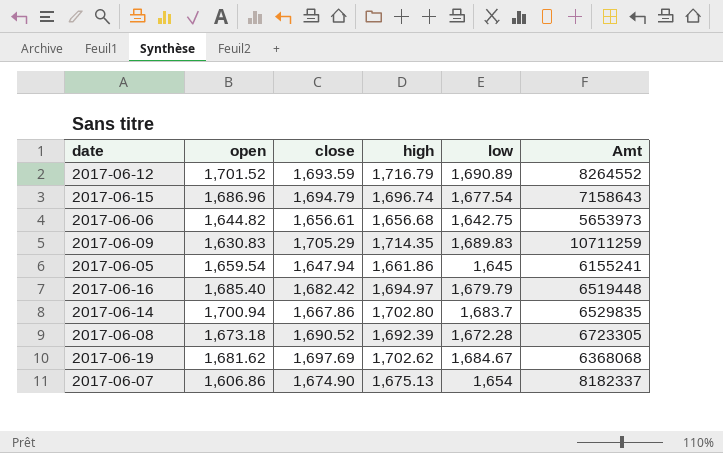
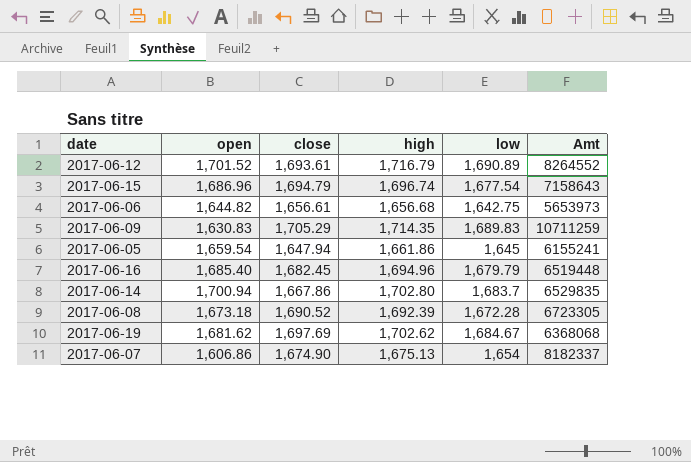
2017-06-12 | close: 1,693.59 -> 1,693.61
2017-06-16 | close: 1,682.42 -> 1,682.45
2017-06-16 | high: 1,694.97 -> 1,694.96

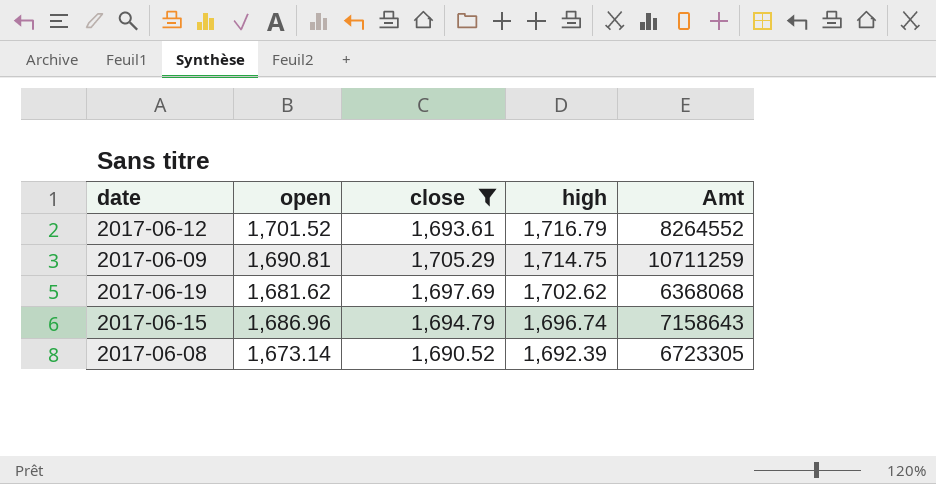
filter: none -> close >= 1,690.52
row order: none -> high descending
column low | position: 5 -> none
2017-06-09 | open: 1,630.83 -> 1,690.81
2017-06-09 | high: 1,714.35 -> 1,714.75
2017-06-08 | open: 1,673.18 -> 1,673.14

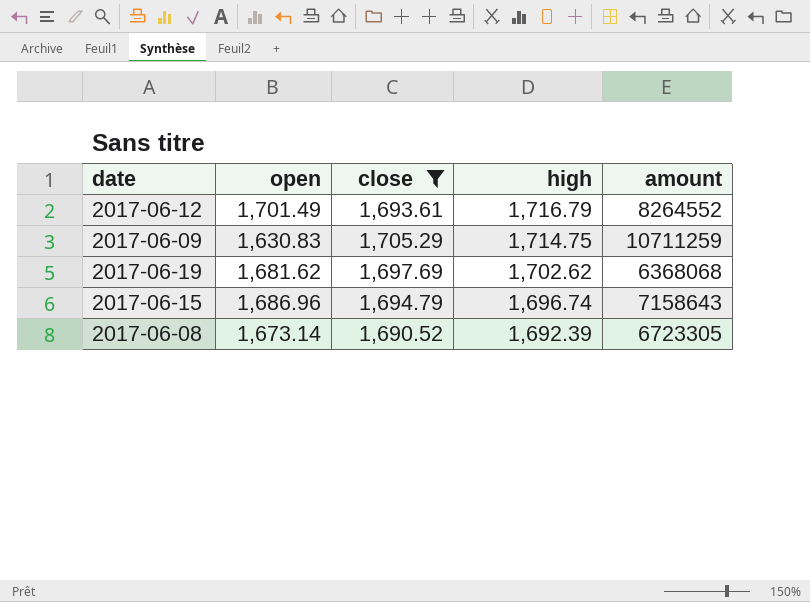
column name: Amt -> amount
2017-06-12 | open: 1,701.52 -> 1,701.49
2017-06-09 | open: 1,690.81 -> 1,630.83

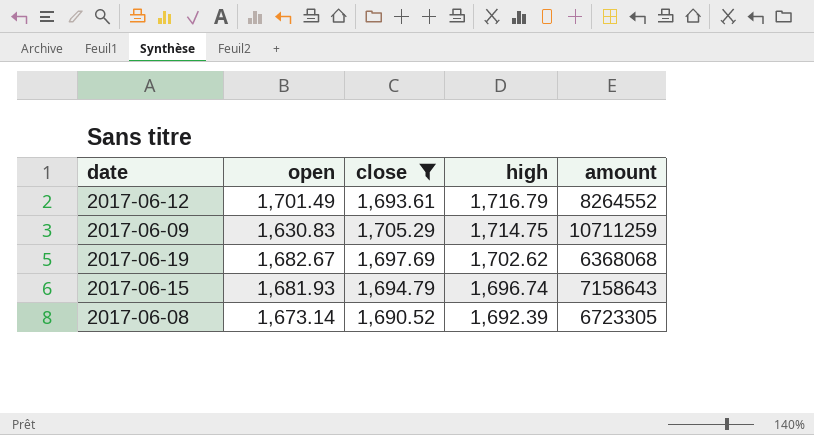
2017-06-19 | open: 1,681.62 -> 1,682.67
2017-06-15 | open: 1,686.96 -> 1,681.93

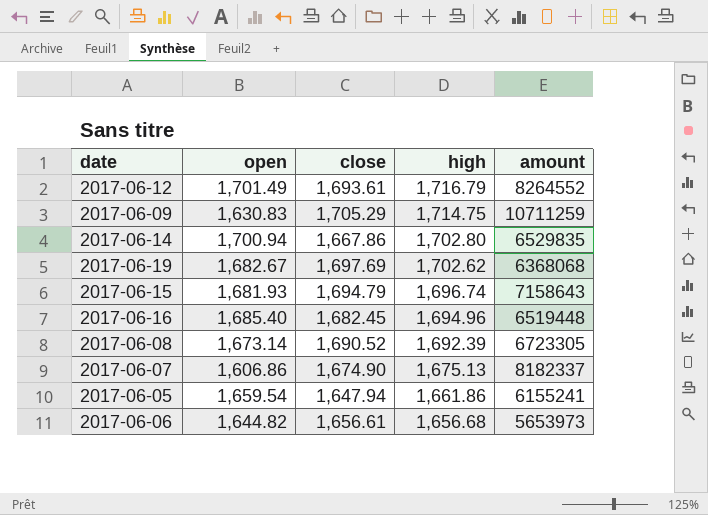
filter: close >= 1,690.52 -> none

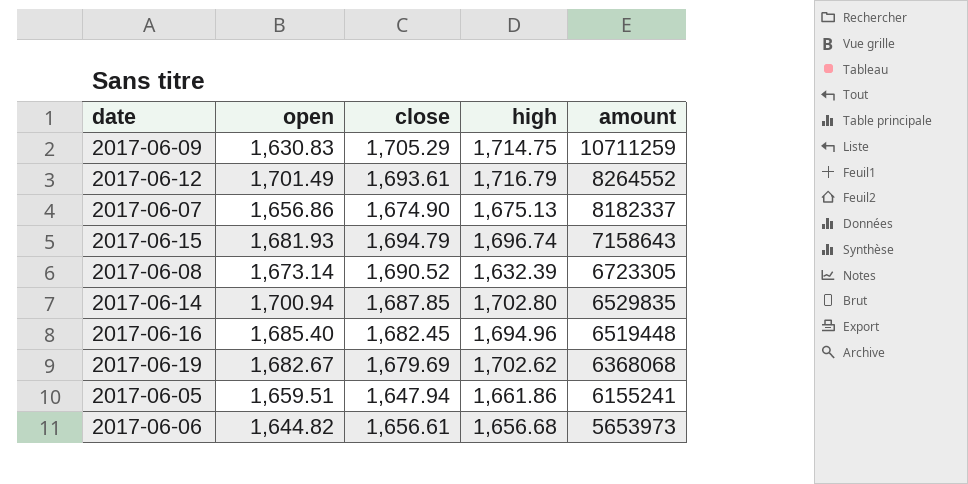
row order: high descending -> amount descending
2017-06-07 | open: 1,606.86 -> 1,656.86
2017-06-08 | high: 1,692.39 -> 1,632.39
2017-06-14 | close: 1,667.86 -> 1,687.85
2017-06-19 | close: 1,697.69 -> 1,679.69
2017-06-05 | open: 1,659.54 -> 1,659.51

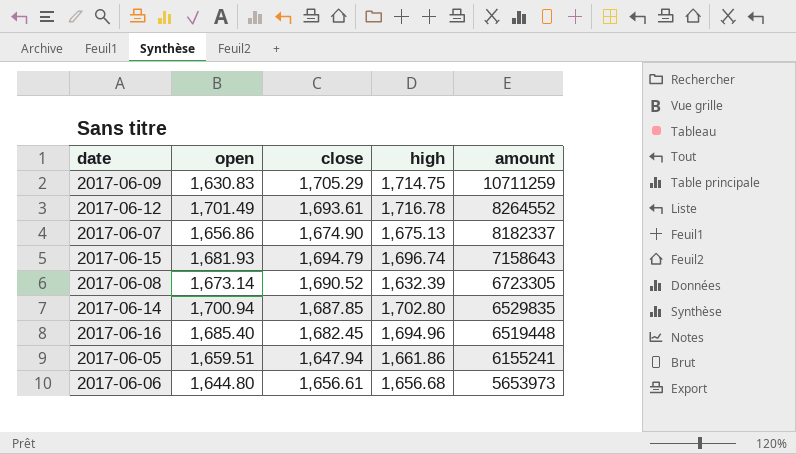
row 2017-06-19: 1,682.67 | 1,679.69 | 1,702.62 | 6368068 -> none
2017-06-12 | high: 1,716.79 -> 1,716.78
2017-06-06 | open: 1,644.82 -> 1,644.80

